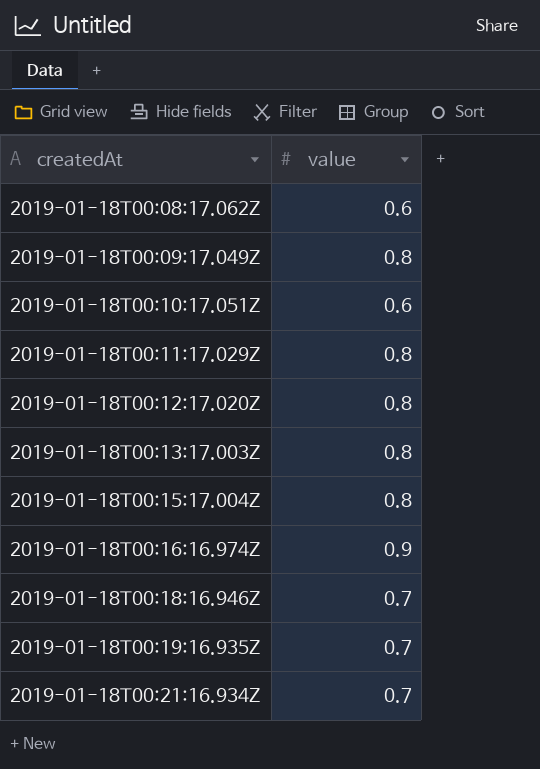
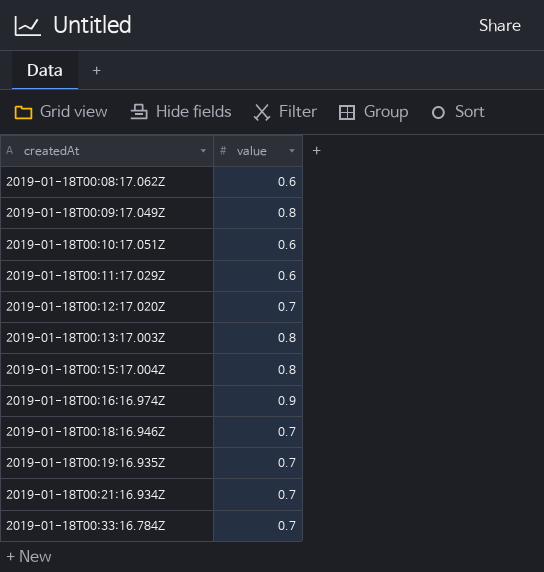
2019-01-18T00:11:17.029Z | value: 0.8 -> 0.6
2019-01-18T00:12:17.020Z | value: 0.8 -> 0.7
row 2019-01-18T00:33:16.784Z: none -> 0.7

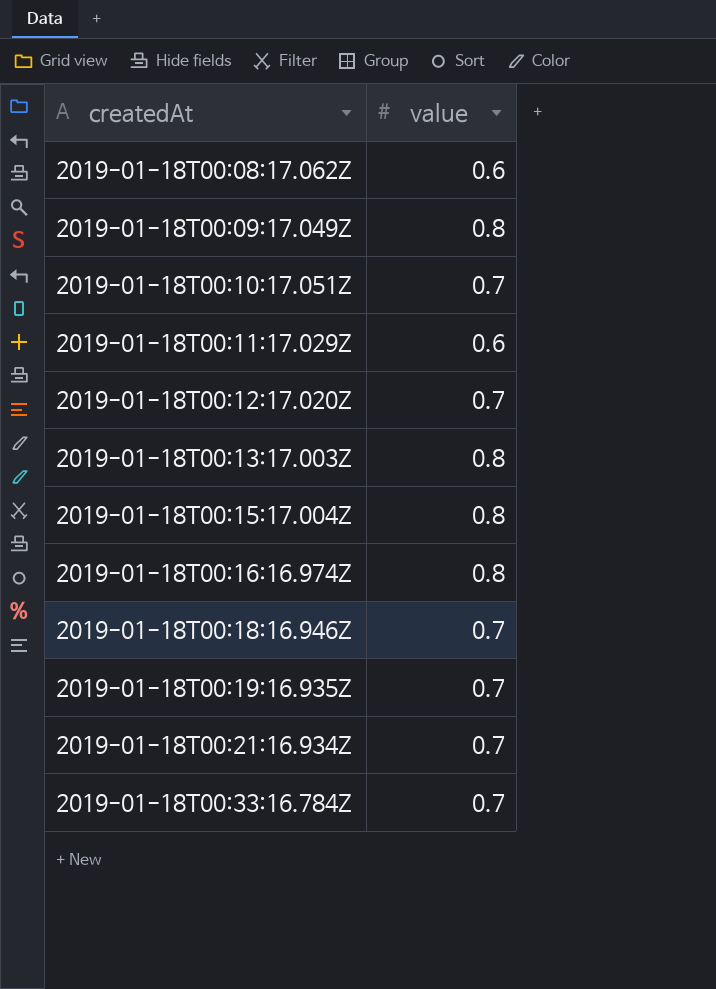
2019-01-18T00:10:17.051Z | value: 0.6 -> 0.7
2019-01-18T00:16:16.974Z | value: 0.9 -> 0.8

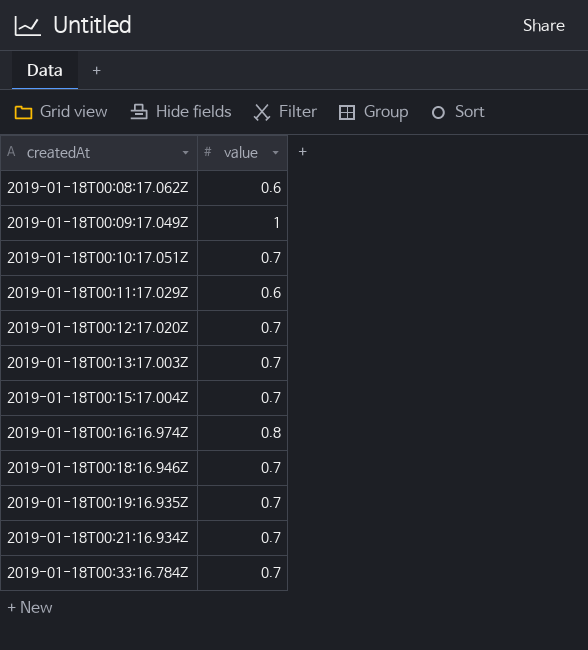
2019-01-18T00:09:17.049Z | value: 0.8 -> 1
2019-01-18T00:13:17.003Z | value: 0.8 -> 0.7
2019-01-18T00:15:17.004Z | value: 0.8 -> 0.7

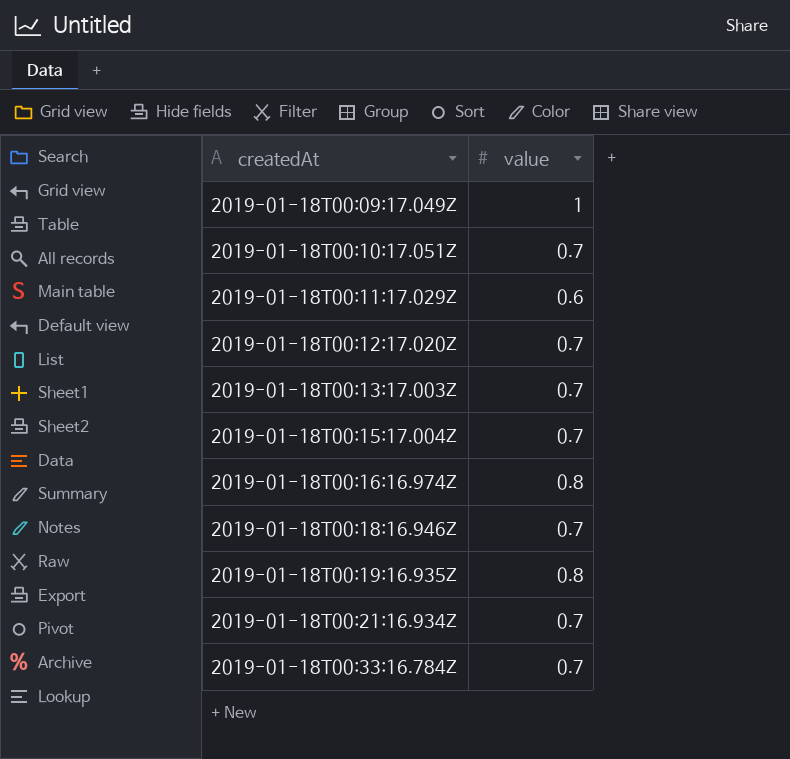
row 2019-01-18T00:08:17.062Z: 0.6 -> none
2019-01-18T00:19:16.935Z | value: 0.7 -> 0.8

